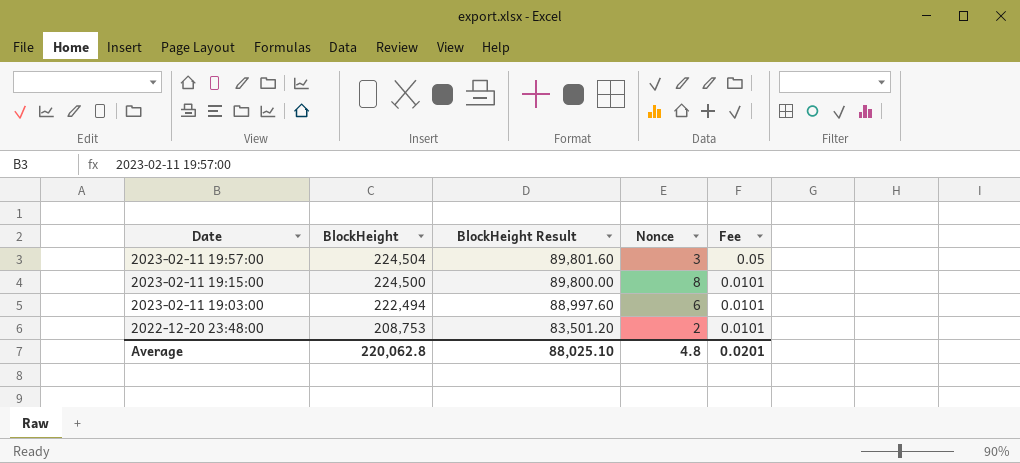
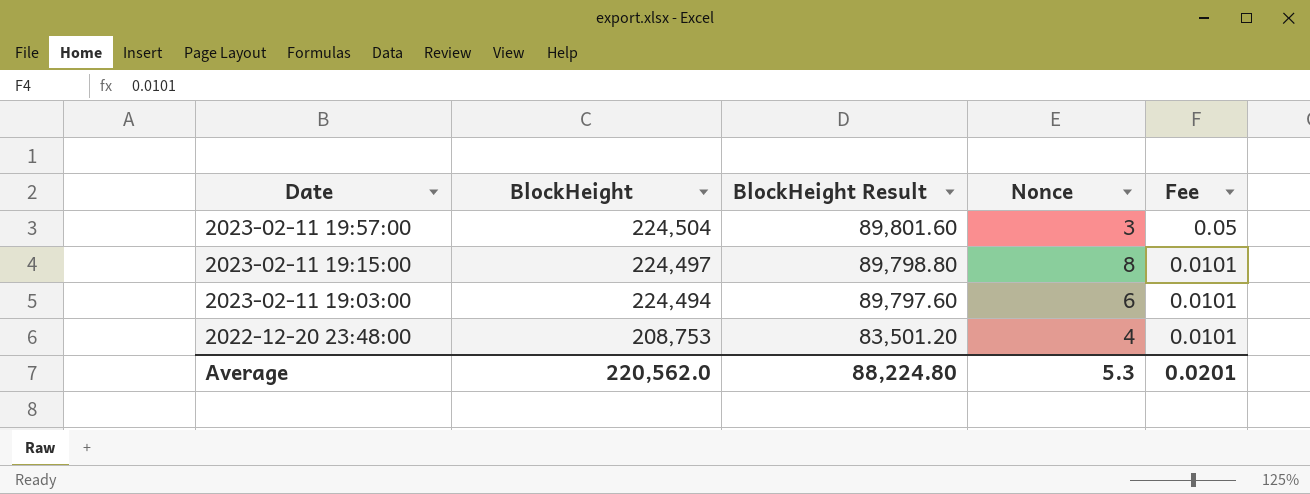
2023-02-11 19:15:00 | BlockHeight: 224,500 -> 224,497
2023-02-11 19:15:00 | BlockHeight Result: 89,800.00 -> 89,798.80
2023-02-11 19:03:00 | BlockHeight: 222,494 -> 224,494
2023-02-11 19:03:00 | BlockHeight Result: 88,997.60 -> 89,797.60
2022-12-20 23:48:00 | Nonce: 2 -> 4
Average | BlockHeight: 220,062.8 -> 220,562.0
Average | BlockHeight Result: 88,025.10 -> 88,224.80
Average | Nonce: 4.8 -> 5.3

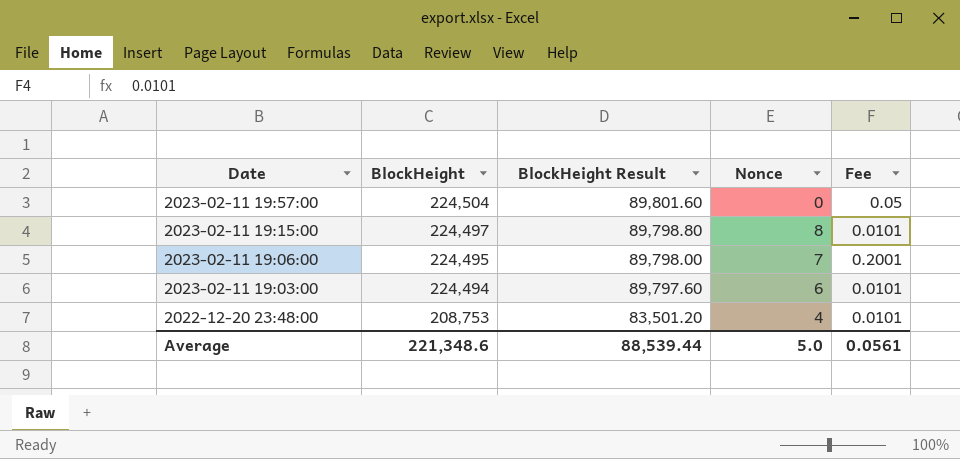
2023-02-11 19:57:00 | Nonce: 3 -> 0
row 2023-02-11 19:06:00: none -> 224,495 | 89,798.00 | 7 | 0.2001
Average | BlockHeight: 220,562.0 -> 221,348.6
Average | BlockHeight Result: 88,224.80 -> 88,539.44
Average | Nonce: 5.3 -> 5.0
Average | Fee: 0.0201 -> 0.0561

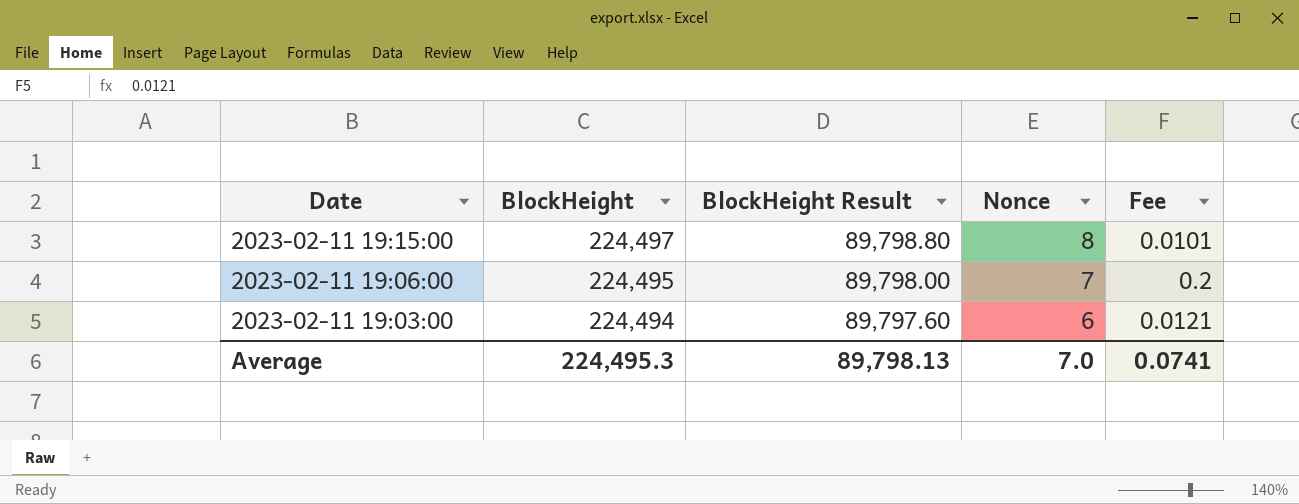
row 2023-02-11 19:57:00: 224,504 | 89,801.60 | 0 | 0.05 -> none
row 2022-12-20 23:48:00: 208,753 | 83,501.20 | 4 | 0.0101 -> none
2023-02-11 19:06:00 | Fee: 0.2001 -> 0.2
2023-02-11 19:03:00 | Fee: 0.0101 -> 0.0121
Average | BlockHeight: 221,348.6 -> 224,495.3
Average | BlockHeight Result: 88,539.44 -> 89,798.13
Average | Nonce: 5.0 -> 7.0
Average | Fee: 0.0561 -> 0.0741

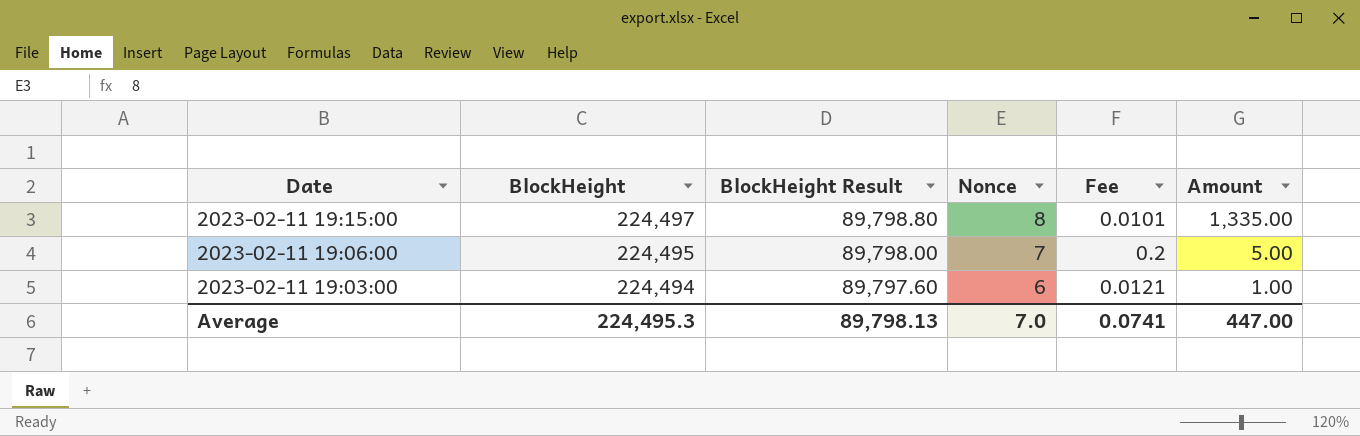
column Amount | position: none -> 6

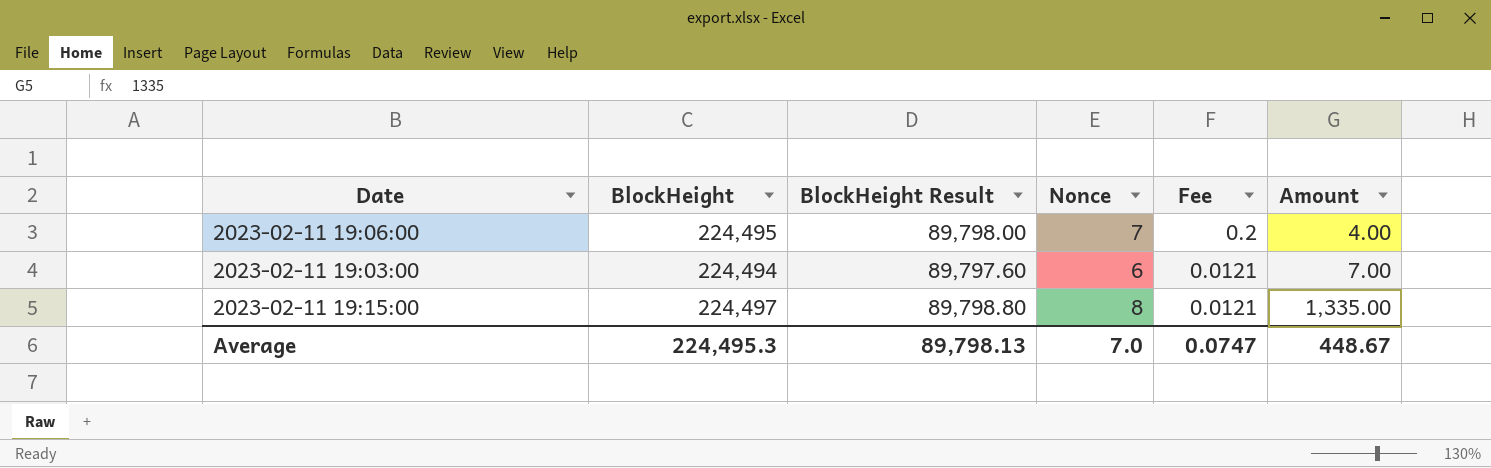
row order: Date descending -> Fee descending
2023-02-11 19:06:00 | Amount: 5.00 -> 4.00
2023-02-11 19:03:00 | Amount: 1.00 -> 7.00
2023-02-11 19:15:00 | Fee: 0.0101 -> 0.0121
Average | Fee: 0.0741 -> 0.0747
Average | Amount: 447.00 -> 448.67

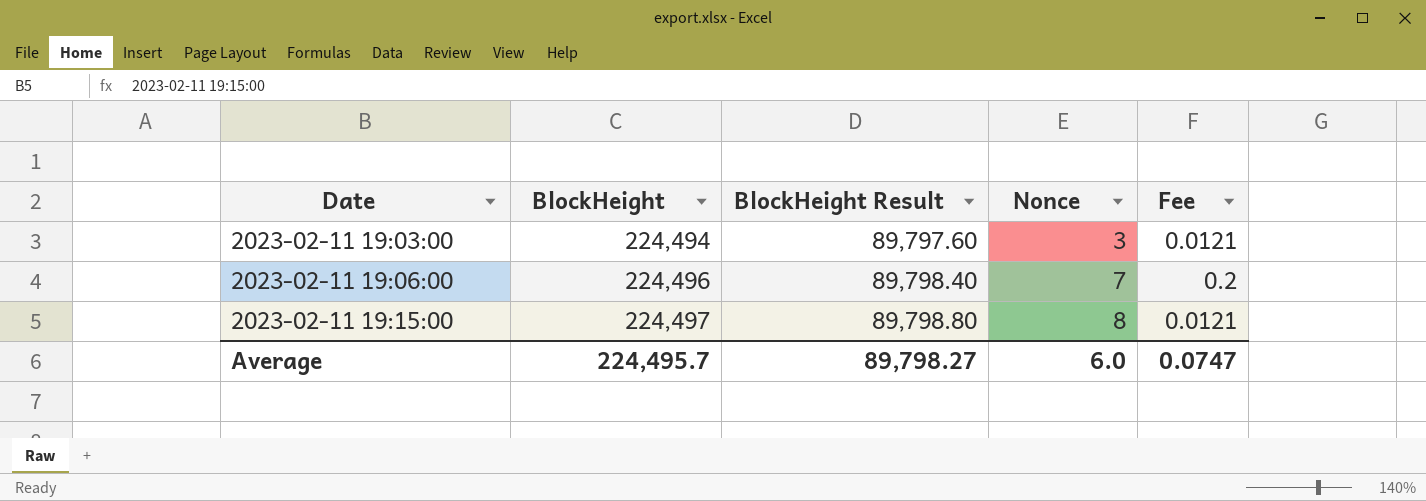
row order: Fee descending -> Date ascending
column Amount | position: 6 -> none
2023-02-11 19:03:00 | Nonce: 6 -> 3
2023-02-11 19:06:00 | BlockHeight: 224,495 -> 224,496
2023-02-11 19:06:00 | BlockHeight Result: 89,798.00 -> 89,798.40
Average | BlockHeight: 224,495.3 -> 224,495.7
Average | BlockHeight Result: 89,798.13 -> 89,798.27
Average | Nonce: 7.0 -> 6.0

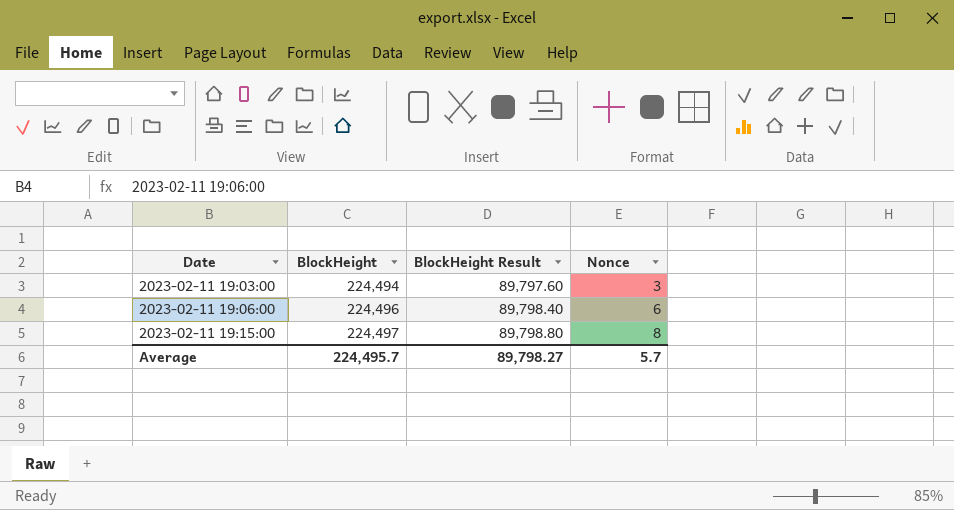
column Fee | position: 5 -> none
2023-02-11 19:06:00 | Nonce: 7 -> 6
Average | Nonce: 6.0 -> 5.7

